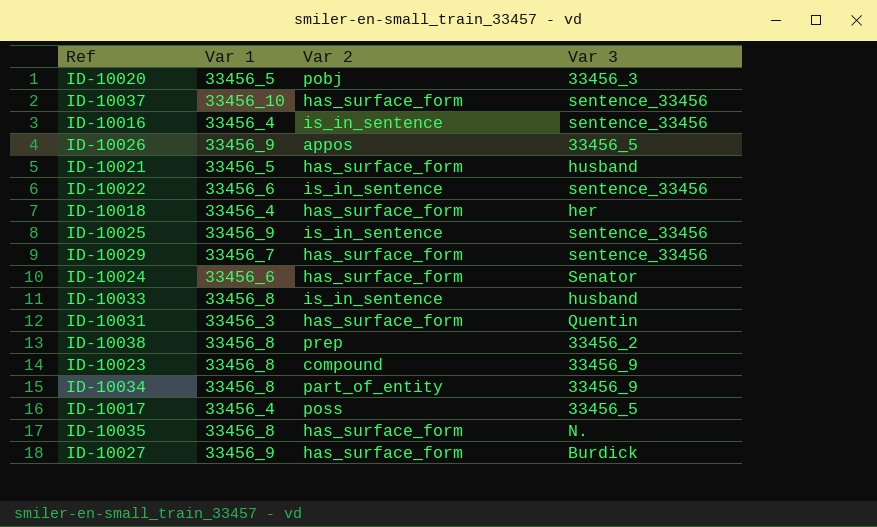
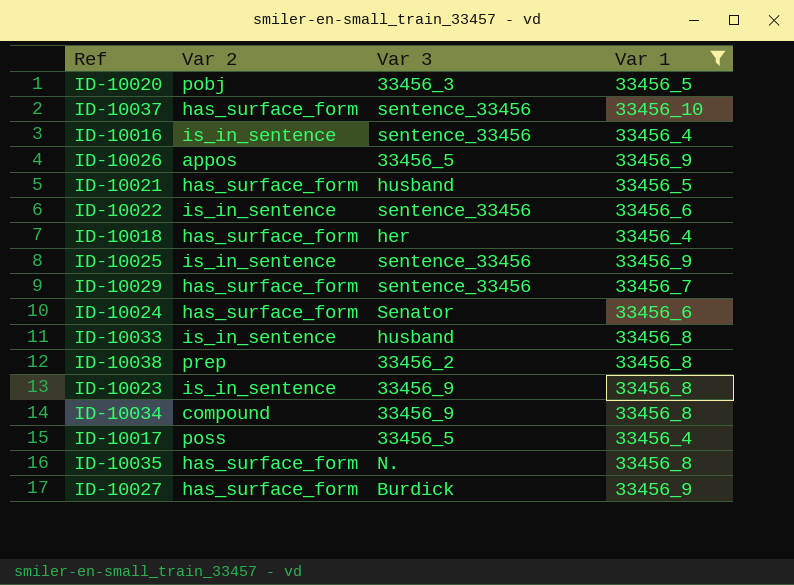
filter: none -> Var 1 != 33456_3
column Var 1 | position: 2 -> 4
ID-10023 | Var 2: compound -> is_in_sentence
ID-10034 | Var 2: part_of_entity -> compound

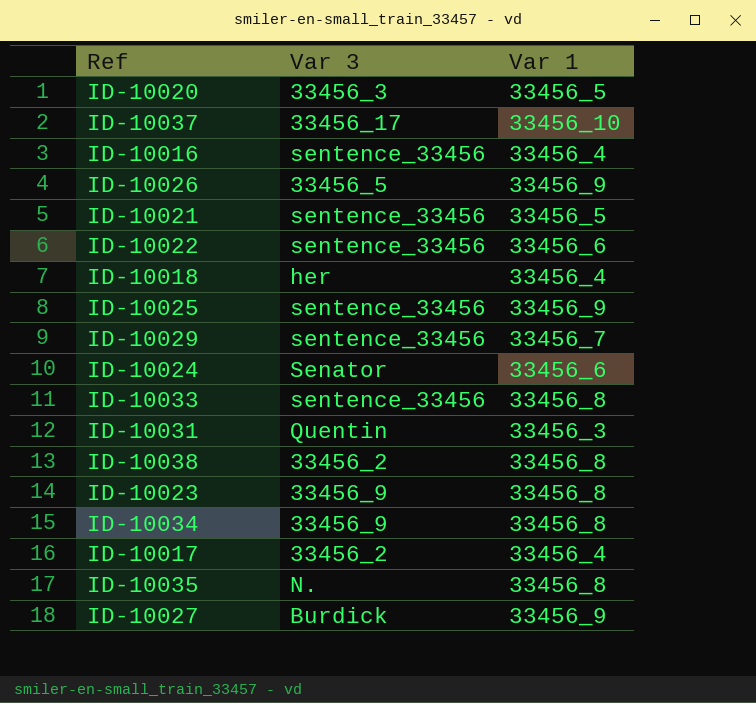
filter: Var 1 != 33456_3 -> none
column Var 2 | position: 2 -> none
ID-10037 | Var 3: sentence_33456 -> 33456_17
ID-10021 | Var 3: husband -> sentence_33456
ID-10033 | Var 3: husband -> sentence_33456
ID-10017 | Var 3: 33456_5 -> 33456_2

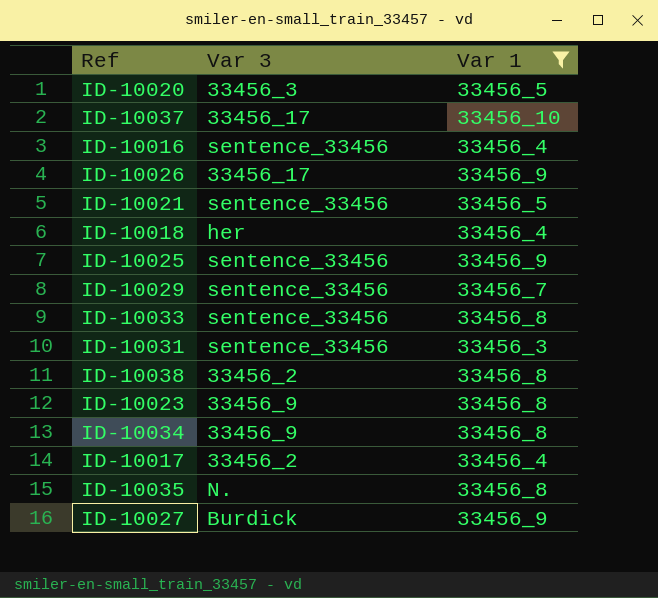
filter: none -> Var 1 != 33456_6
ID-10026 | Var 3: 33456_5 -> 33456_17
ID-10031 | Var 3: Quentin -> sentence_33456

